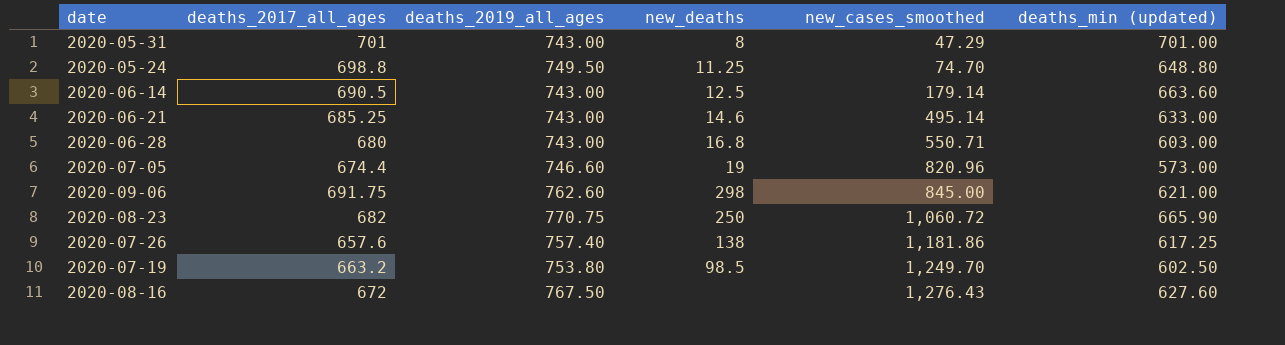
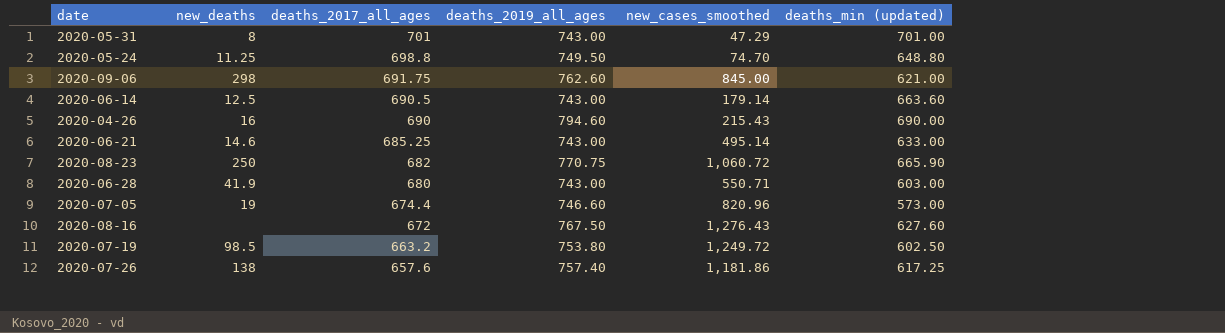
row order: new_cases_smoothed ascending -> deaths_2017_all_ages descending
column new_deaths | position: 4 -> 2
row 2020-04-26: none -> 16 | 690 | 794.60 | 215.43 | 690.00
2020-06-28 | new_deaths: 16.8 -> 41.9
2020-07-19 | new_cases_smoothed: 1,249.70 -> 1,249.72

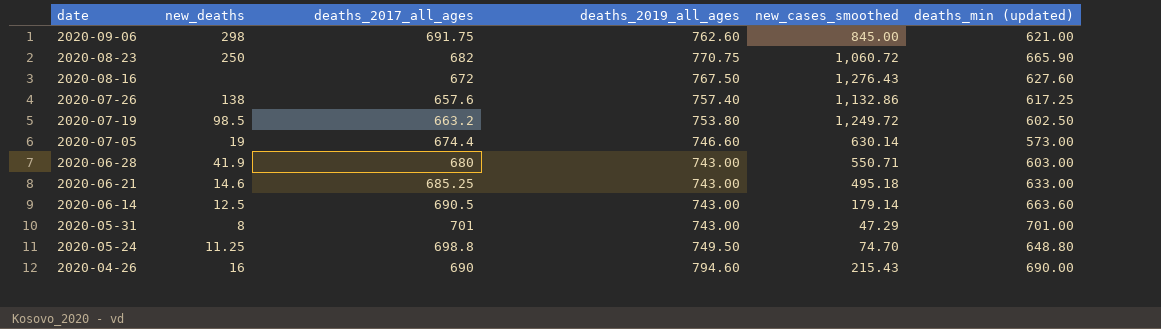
row order: deaths_2017_all_ages descending -> date descending
2020-07-26 | new_cases_smoothed: 1,181.86 -> 1,132.86
2020-07-05 | new_cases_smoothed: 820.96 -> 630.14
2020-06-21 | new_cases_smoothed: 495.14 -> 495.18

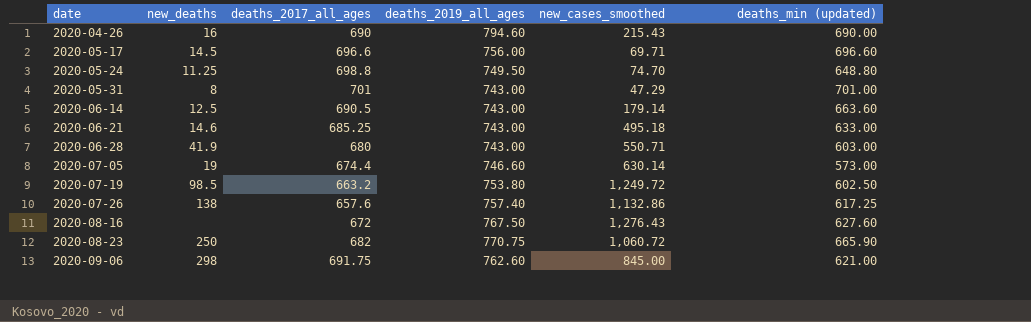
row order: date descending -> date ascending
row 2020-05-17: none -> 14.5 | 696.6 | 756.00 | 69.71 | 696.60

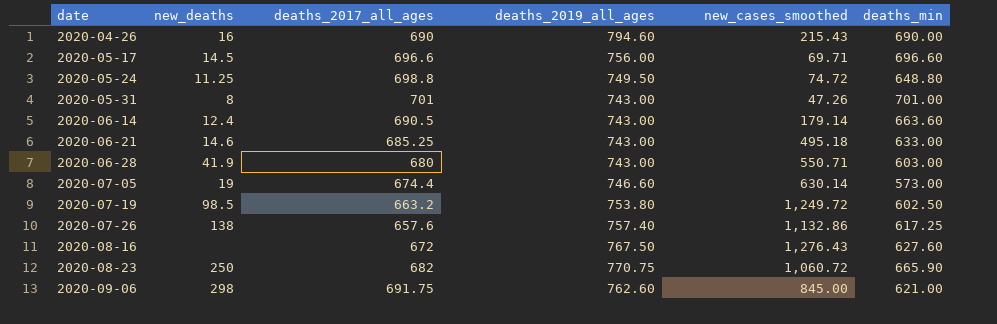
column name: deaths_min (updated) -> deaths_min
2020-05-24 | new_cases_smoothed: 74.70 -> 74.72
2020-05-31 | new_cases_smoothed: 47.29 -> 47.26
2020-06-14 | new_deaths: 12.5 -> 12.4

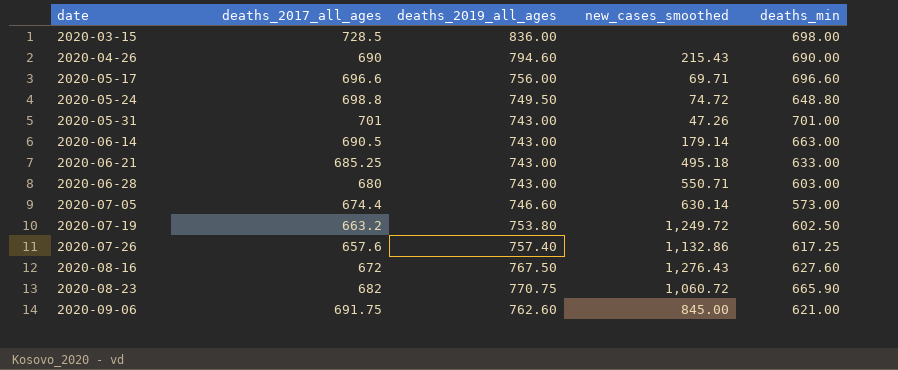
column new_deaths | position: 2 -> none
row 2020-03-15: none -> 728.5 | 836.00 | none | 698.00
2020-06-14 | deaths_min: 663.60 -> 663.00

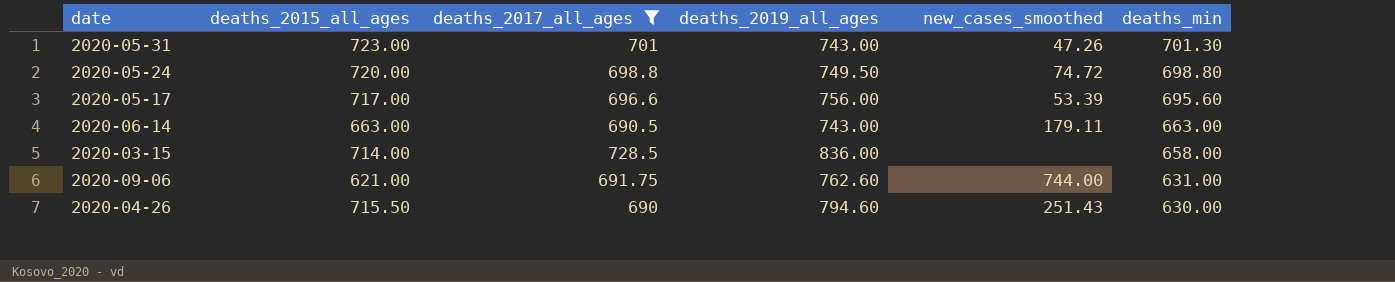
filter: none -> deaths_2017_all_ages >= 690
row order: date ascending -> deaths_min descending
column deaths_2015_all_ages | position: none -> 2
2020-05-31 | deaths_min: 701.00 -> 701.30
2020-05-24 | deaths_min: 648.80 -> 698.80
2020-05-17 | new_cases_smoothed: 69.71 -> 53.39
2020-05-17 | deaths_min: 696.60 -> 695.60
2020-06-14 | new_cases_smoothed: 179.14 -> 179.11
2020-03-15 | deaths_min: 698.00 -> 658.00
2020-09-06 | new_cases_smoothed: 845.00 -> 744.00
2020-09-06 | deaths_min: 621.00 -> 631.00
2020-04-26 | new_cases_smoothed: 215.43 -> 251.43
2020-04-26 | deaths_min: 690.00 -> 630.00

